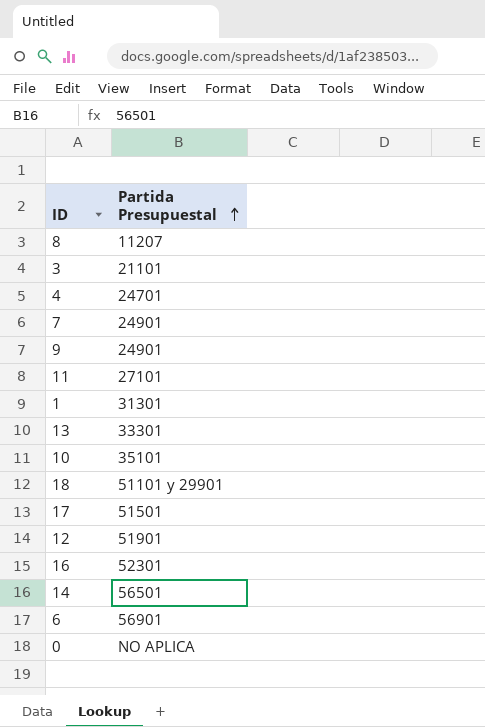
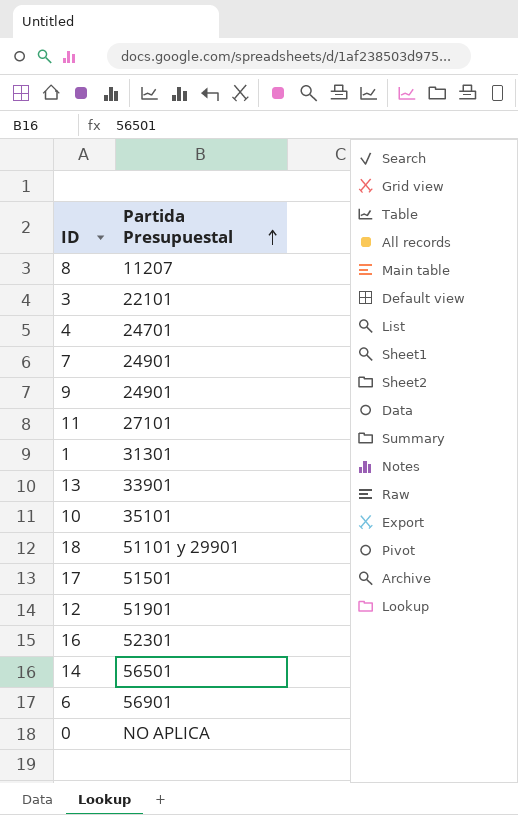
3 | Partida Presupuestal: 21101 -> 22101
13 | Partida Presupuestal: 33301 -> 33901

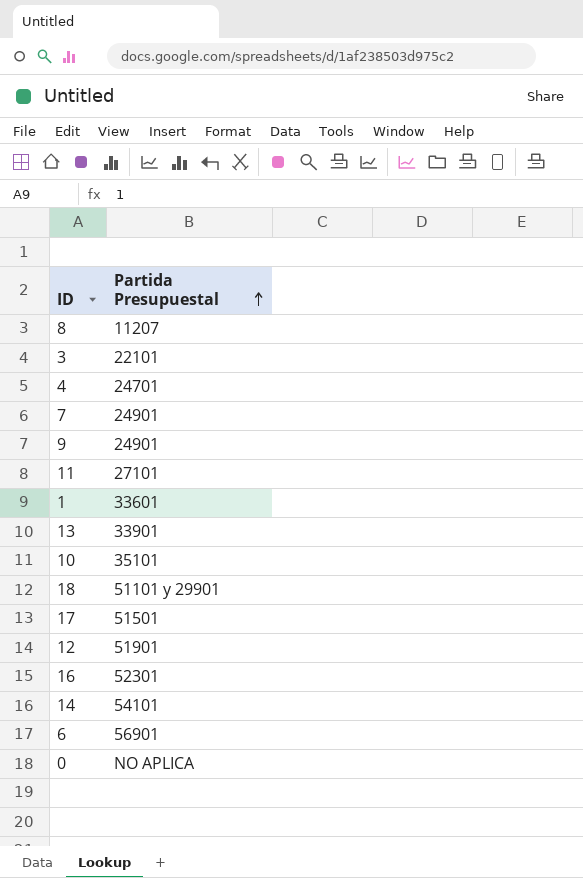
1 | Partida Presupuestal: 31301 -> 33601
14 | Partida Presupuestal: 56501 -> 54101

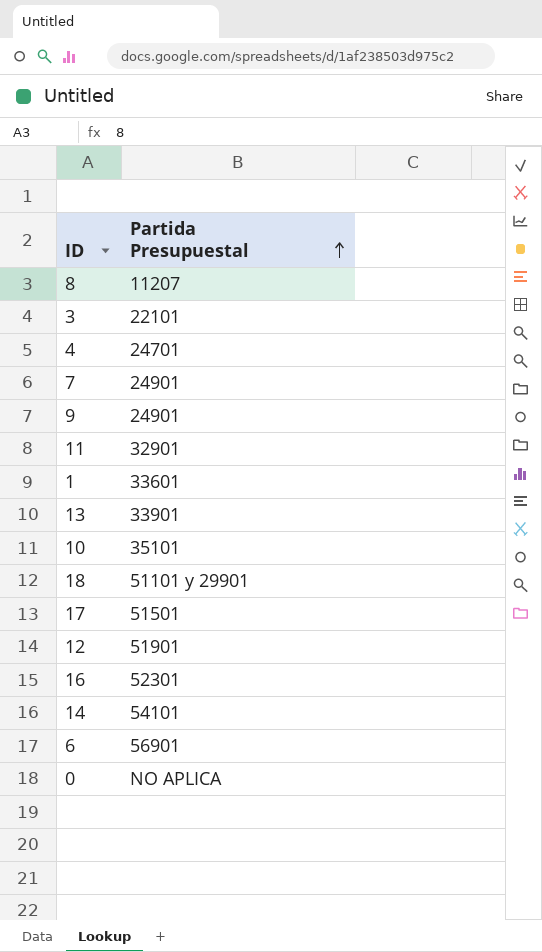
11 | Partida Presupuestal: 27101 -> 32901

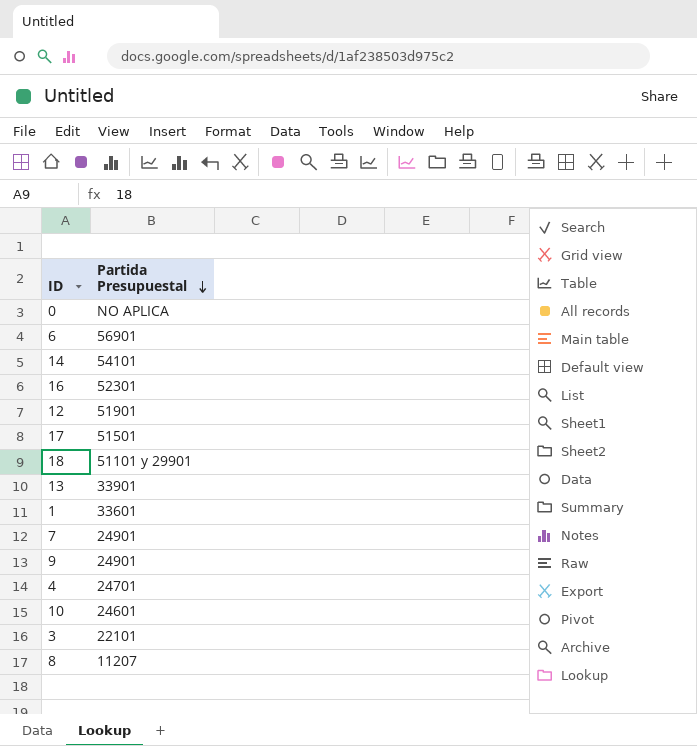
row order: Partida Presupuestal ascending -> Partida Presupuestal descending
row 11: 32901 -> none
10 | Partida Presupuestal: 35101 -> 24601

